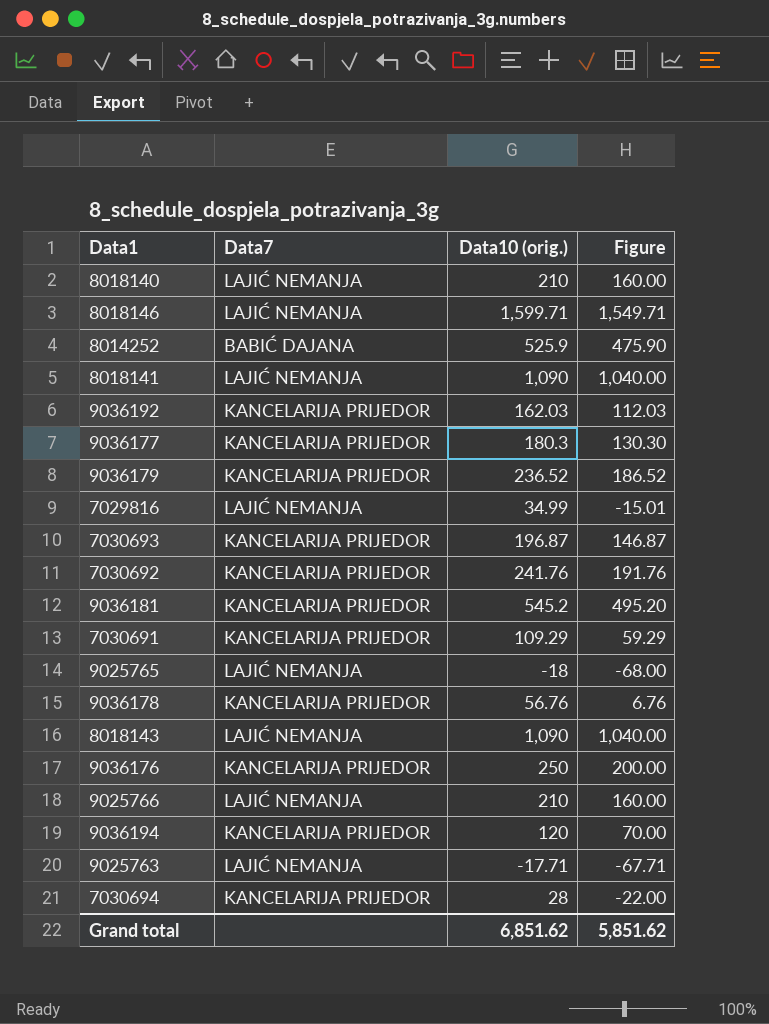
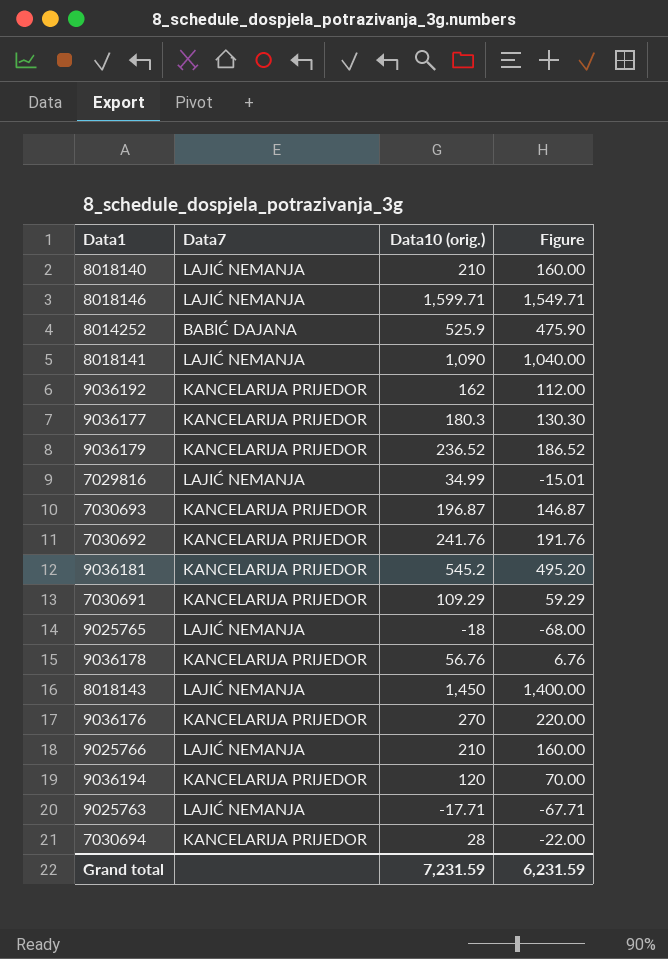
9036192 | Data10 (orig.): 162.03 -> 162
9036192 | Figure: 112.03 -> 112.00
8018143 | Data10 (orig.): 1,090 -> 1,450
8018143 | Figure: 1,040.00 -> 1,400.00
9036176 | Data10 (orig.): 250 -> 270
9036176 | Figure: 200.00 -> 220.00
Grand total | Data10 (orig.): 6,851.62 -> 7,231.59
Grand total | Figure: 5,851.62 -> 6,231.59

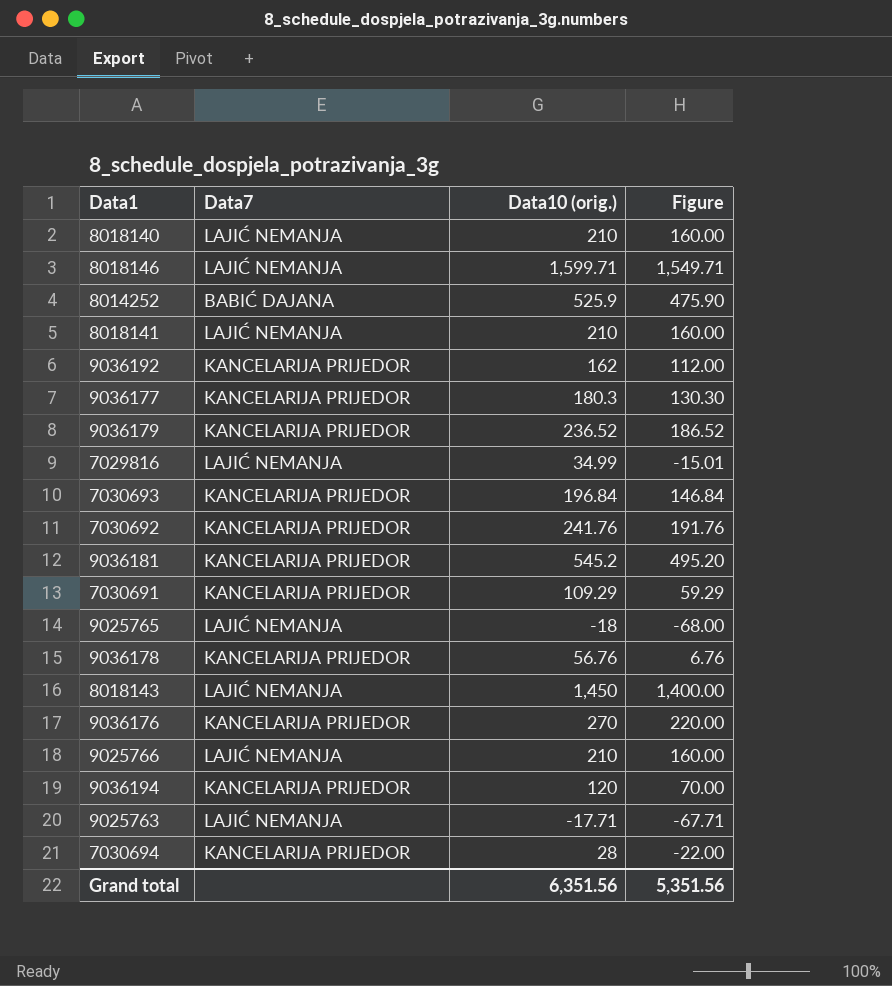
8018141 | Data10 (orig.): 1,090 -> 210
8018141 | Figure: 1,040.00 -> 160.00
7030693 | Data10 (orig.): 196.87 -> 196.84
7030693 | Figure: 146.87 -> 146.84
Grand total | Data10 (orig.): 7,231.59 -> 6,351.56
Grand total | Figure: 6,231.59 -> 5,351.56

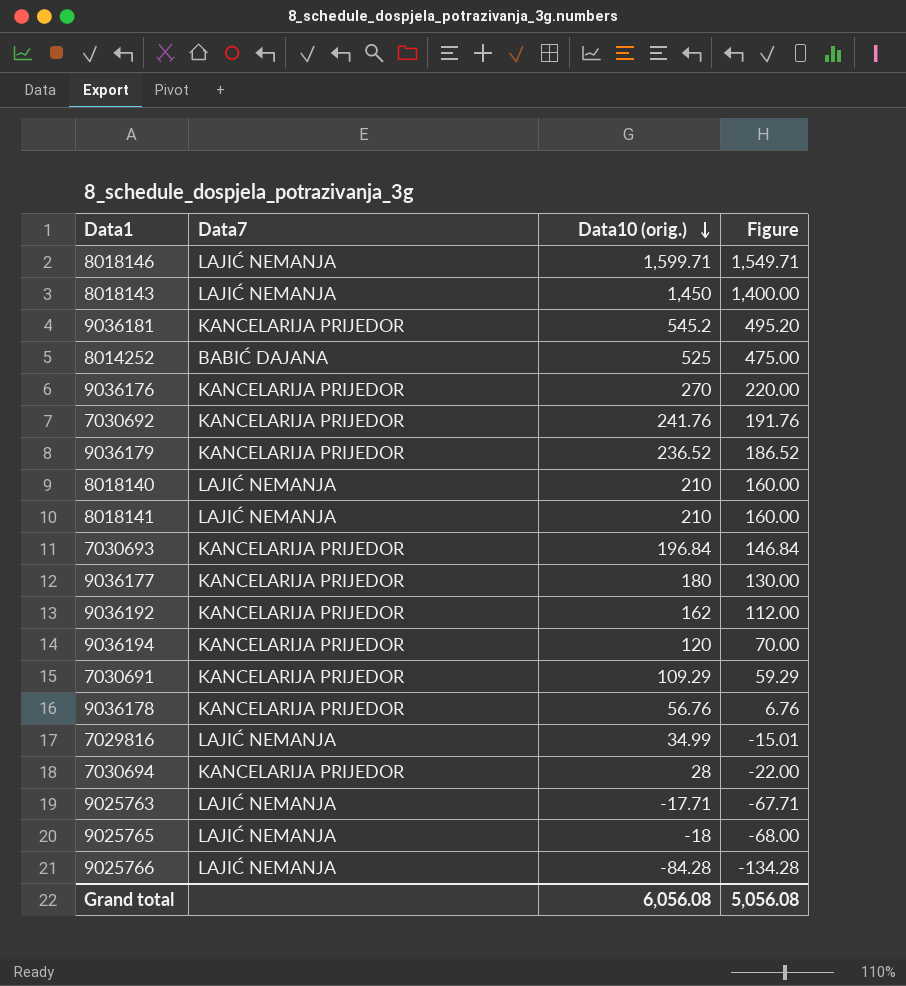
row order: none -> Data10 (orig.) descending
8014252 | Data10 (orig.): 525.9 -> 525
8014252 | Figure: 475.90 -> 475.00
9036177 | Data10 (orig.): 180.3 -> 180
9036177 | Figure: 130.30 -> 130.00
9025766 | Data10 (orig.): 210 -> -84.28
9025766 | Figure: 160.00 -> -134.28
Grand total | Data10 (orig.): 6,351.56 -> 6,056.08
Grand total | Figure: 5,351.56 -> 5,056.08

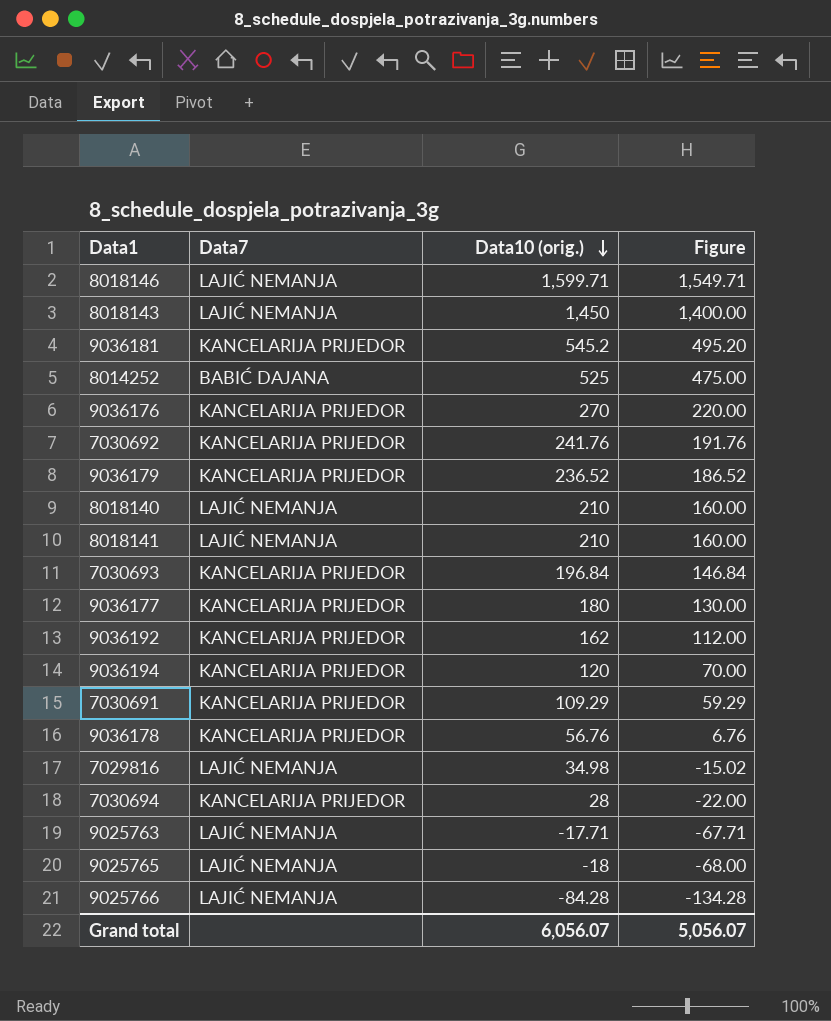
7029816 | Data10 (orig.): 34.99 -> 34.98
7029816 | Figure: -15.01 -> -15.02
Grand total | Data10 (orig.): 6,056.08 -> 6,056.07
Grand total | Figure: 5,056.08 -> 5,056.07

